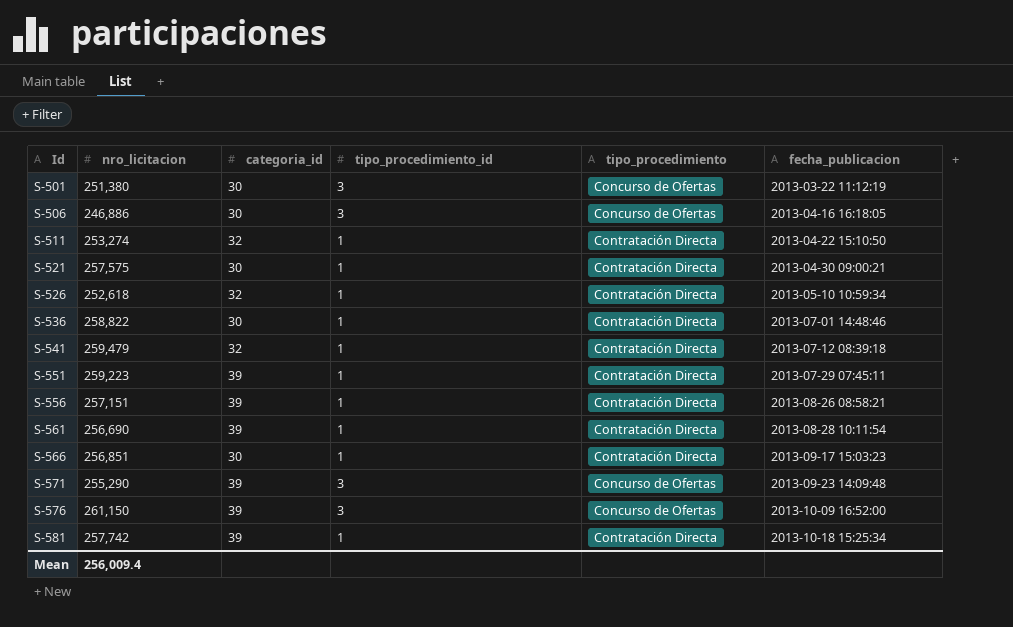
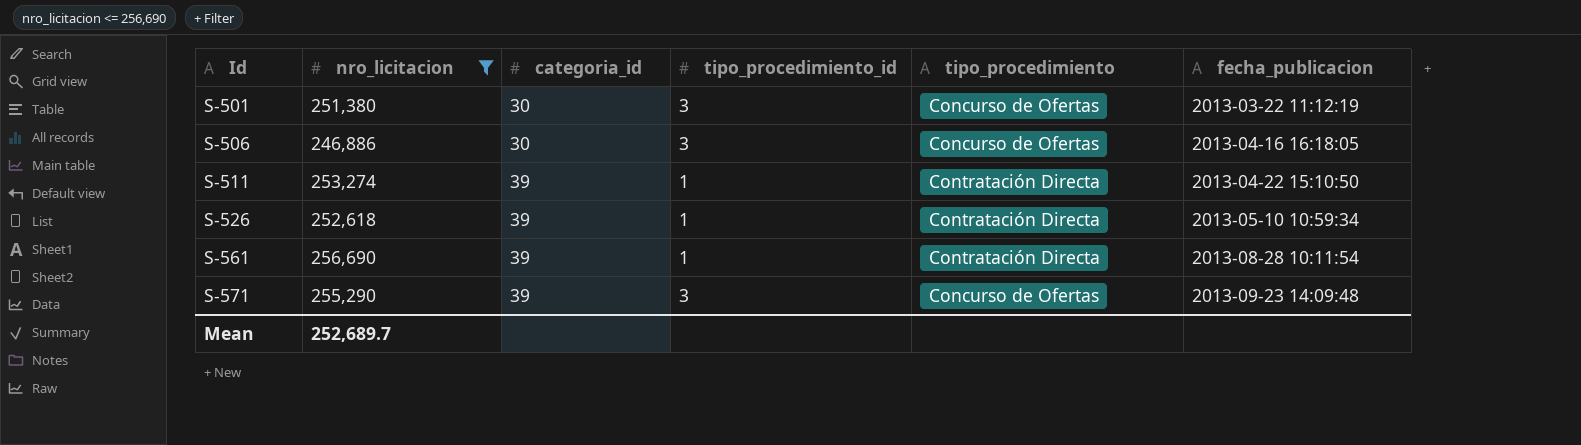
filter: none -> nro_licitacion <= 256,690
S-511 | categoria_id: 32 -> 39
S-526 | categoria_id: 32 -> 39
Mean | nro_licitacion: 256,009.4 -> 252,689.7

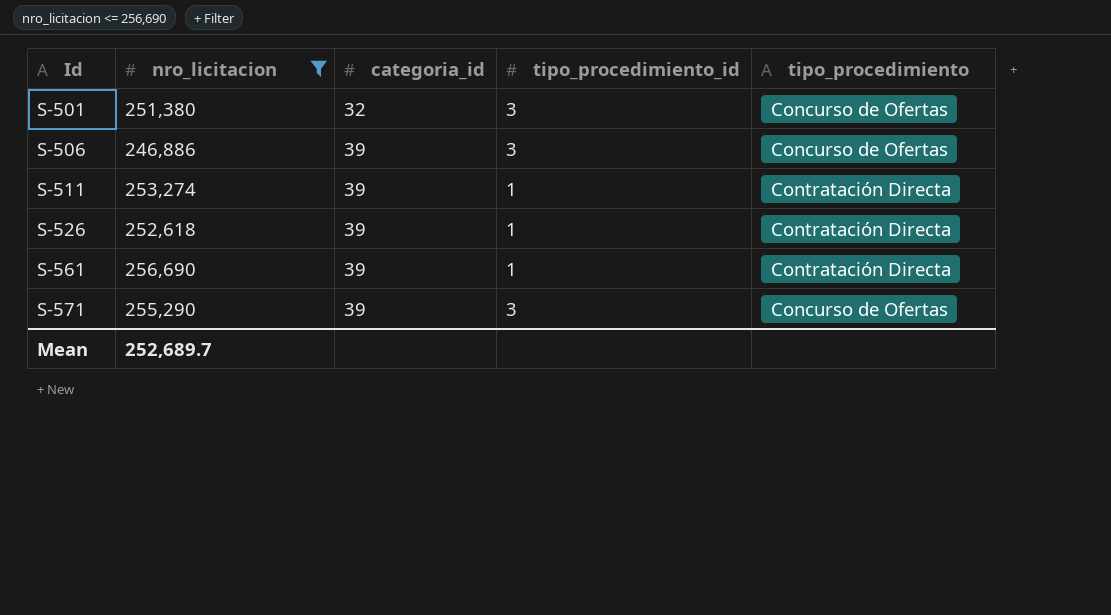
column fecha_publicacion | position: 6 -> none
S-501 | categoria_id: 30 -> 32
S-506 | categoria_id: 30 -> 39

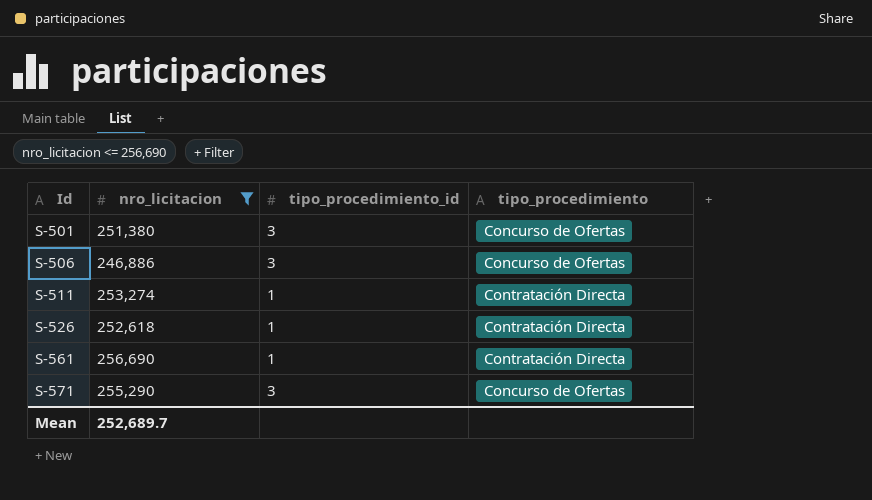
column categoria_id | position: 3 -> none

